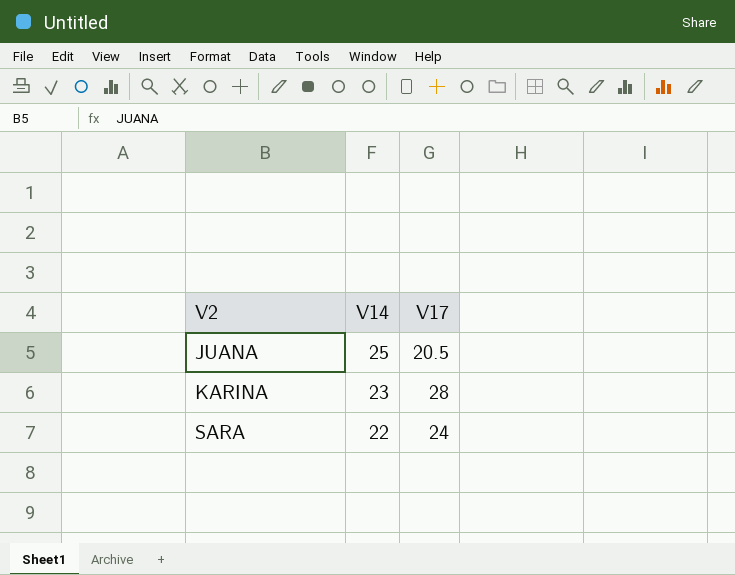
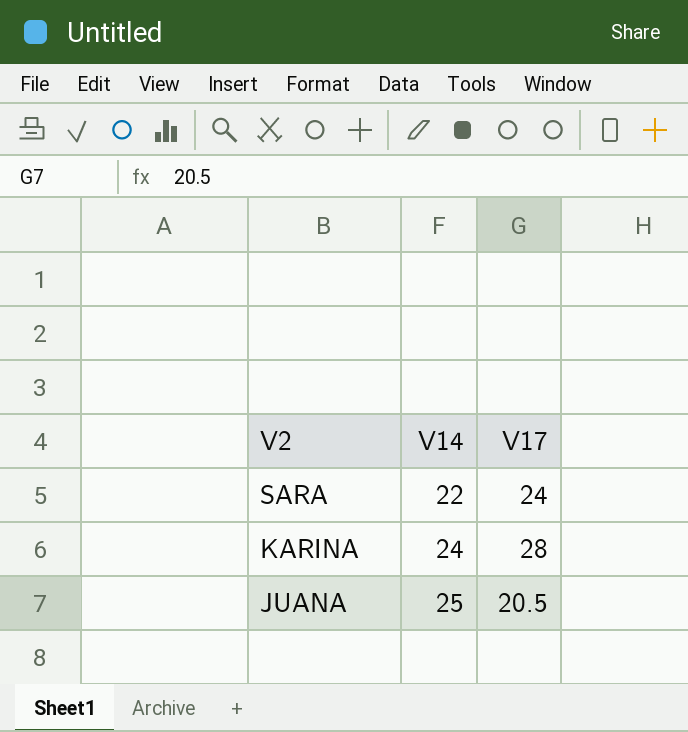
row order: V2 ascending -> V2 descending
KARINA | V14: 23 -> 24

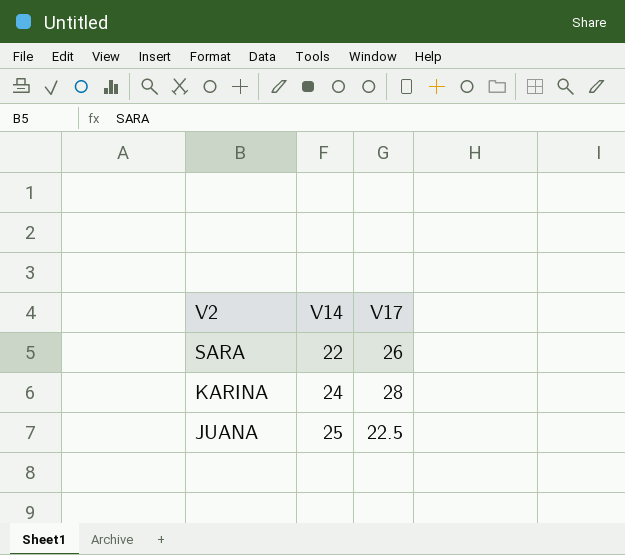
SARA | V17: 24 -> 26
JUANA | V17: 20.5 -> 22.5

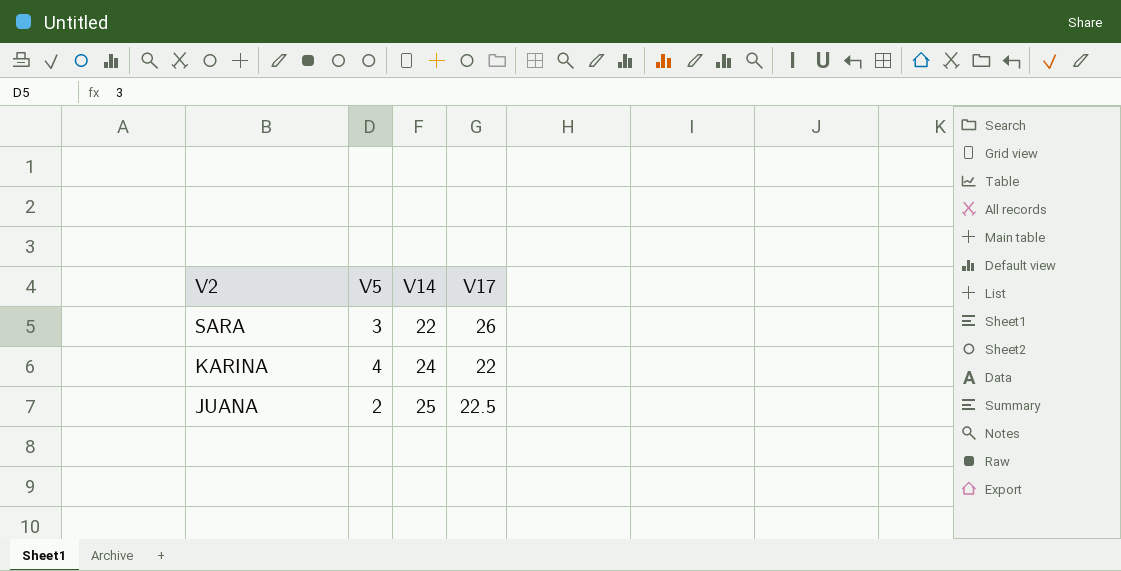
column V5 | position: none -> 2
KARINA | V17: 28 -> 22

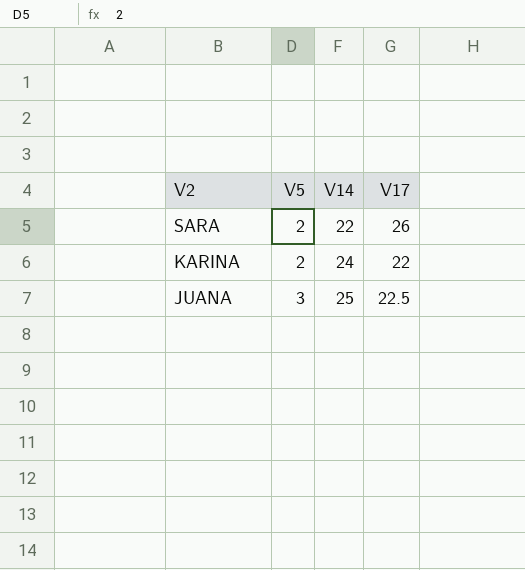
SARA | V5: 3 -> 2
KARINA | V5: 4 -> 2
JUANA | V5: 2 -> 3

